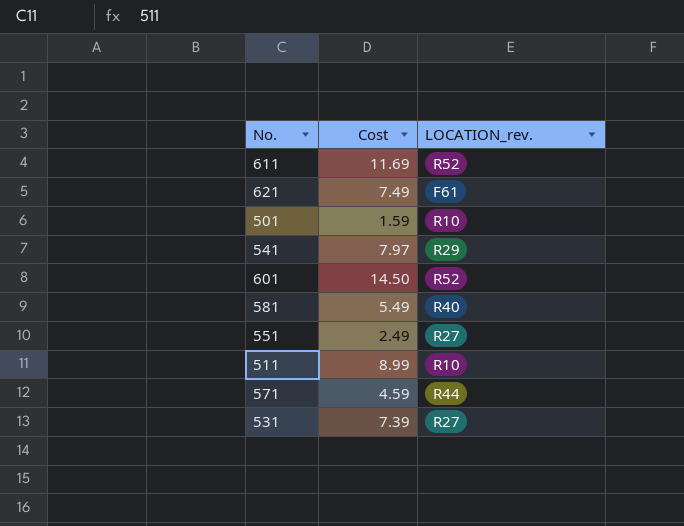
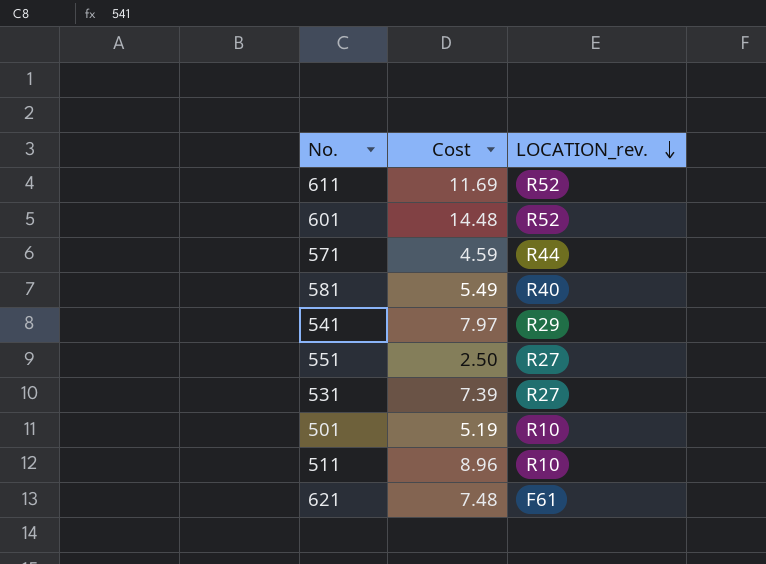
row order: none -> LOCATION_rev. descending
601 | Cost: 14.50 -> 14.48
551 | Cost: 2.49 -> 2.50
501 | Cost: 1.59 -> 5.19
511 | Cost: 8.99 -> 8.96
621 | Cost: 7.49 -> 7.48

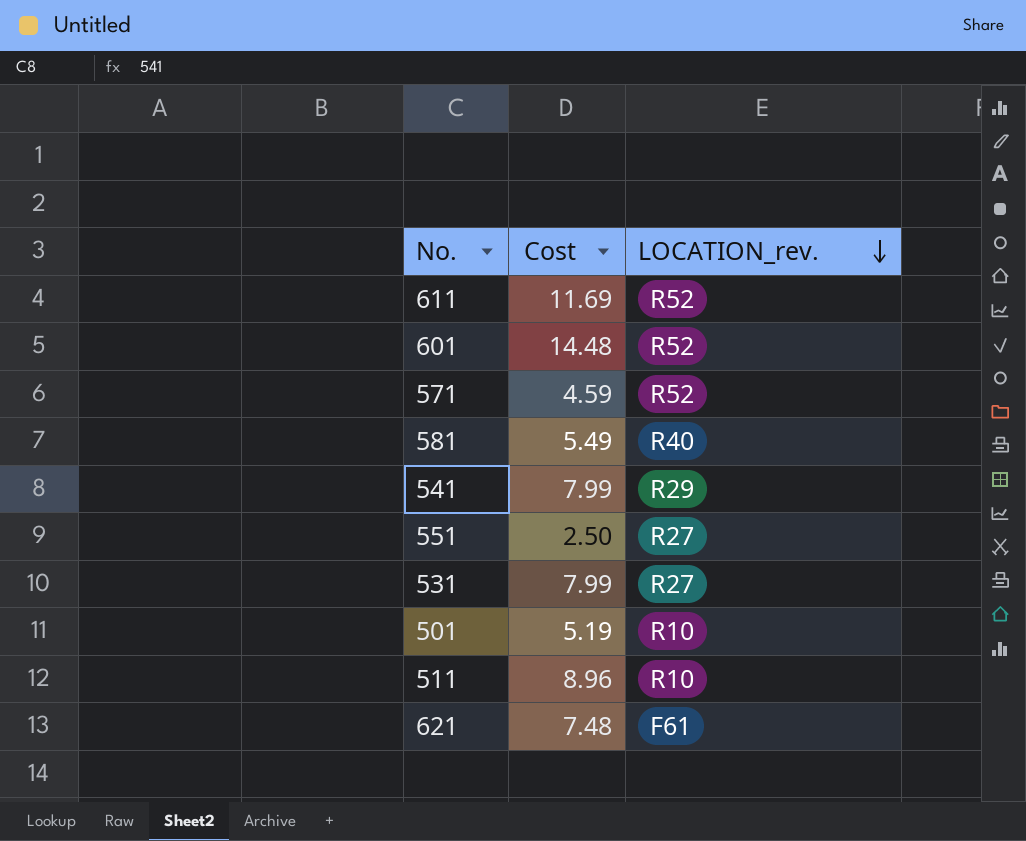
571 | LOCATION_rev.: R44 -> R52
541 | Cost: 7.97 -> 7.99
531 | Cost: 7.39 -> 7.99

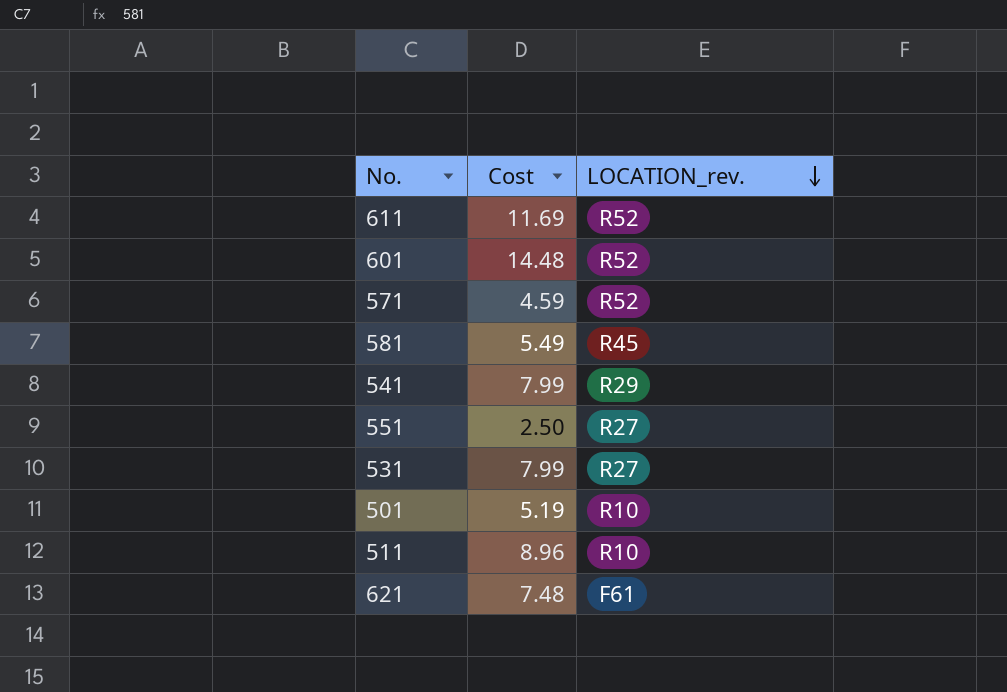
581 | LOCATION_rev.: R40 -> R45

